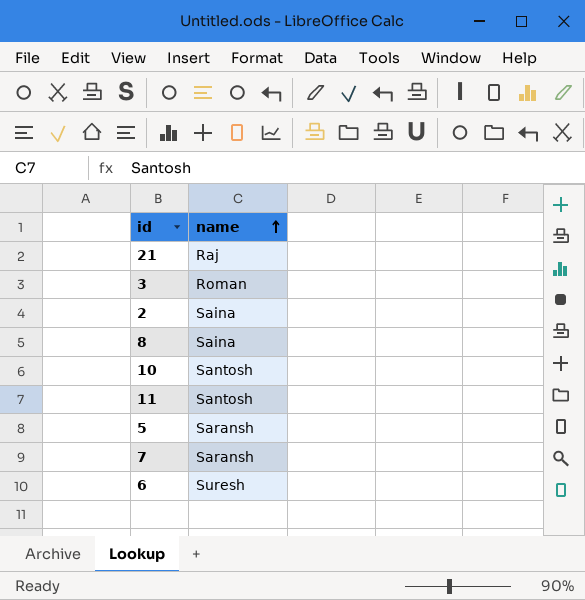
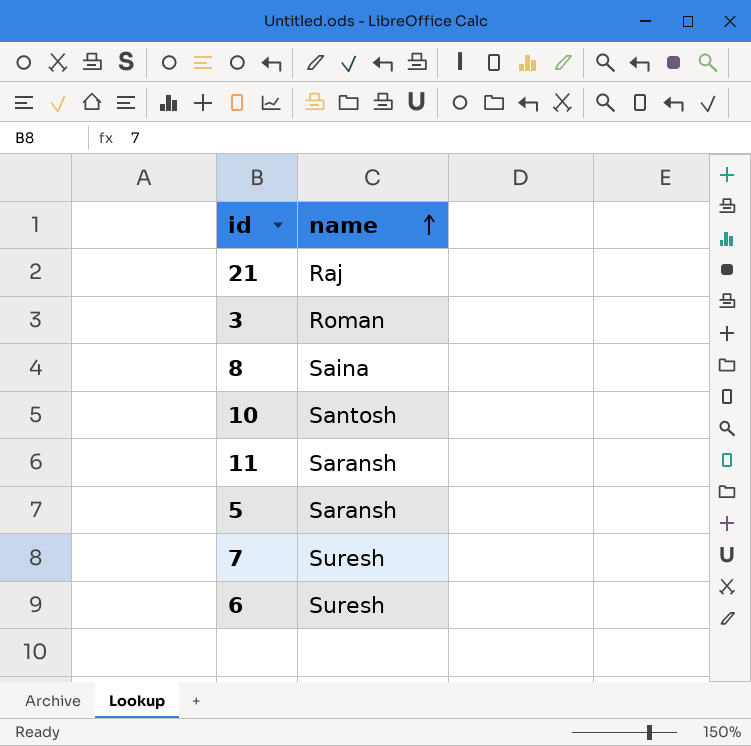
row 2: Saina -> none
11 | name: Santosh -> Saransh
7 | name: Saransh -> Suresh

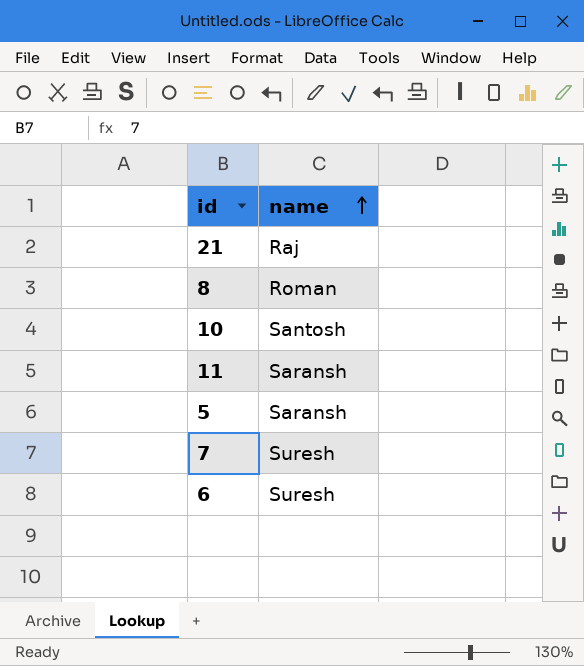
row 3: Roman -> none
8 | name: Saina -> Roman

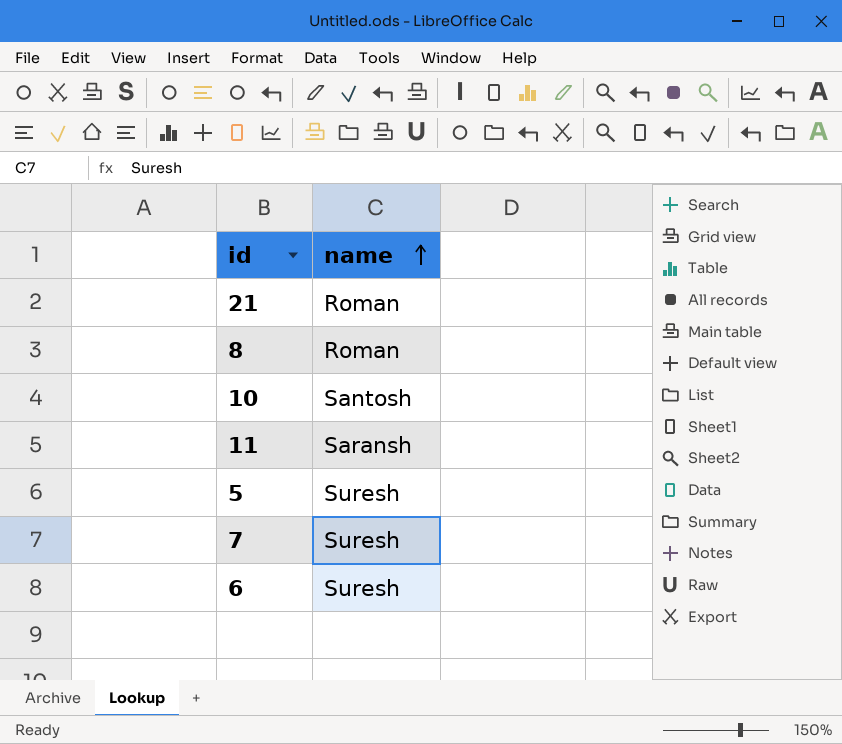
21 | name: Raj -> Roman
5 | name: Saransh -> Suresh

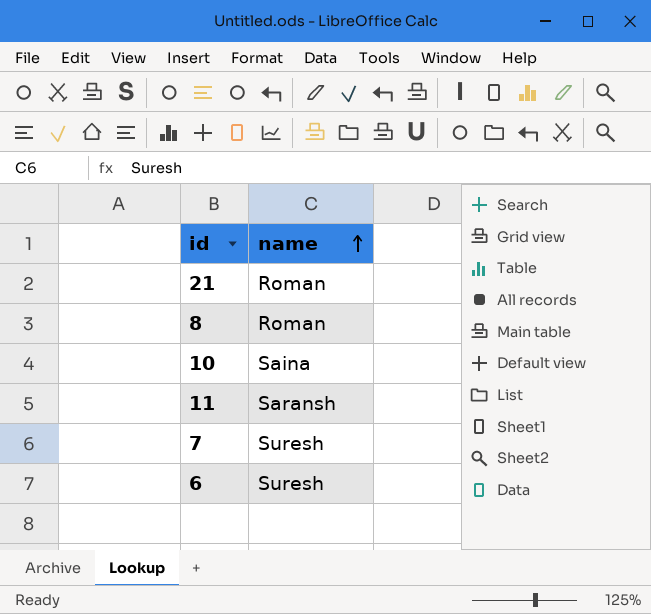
row 5: Suresh -> none
10 | name: Santosh -> Saina

